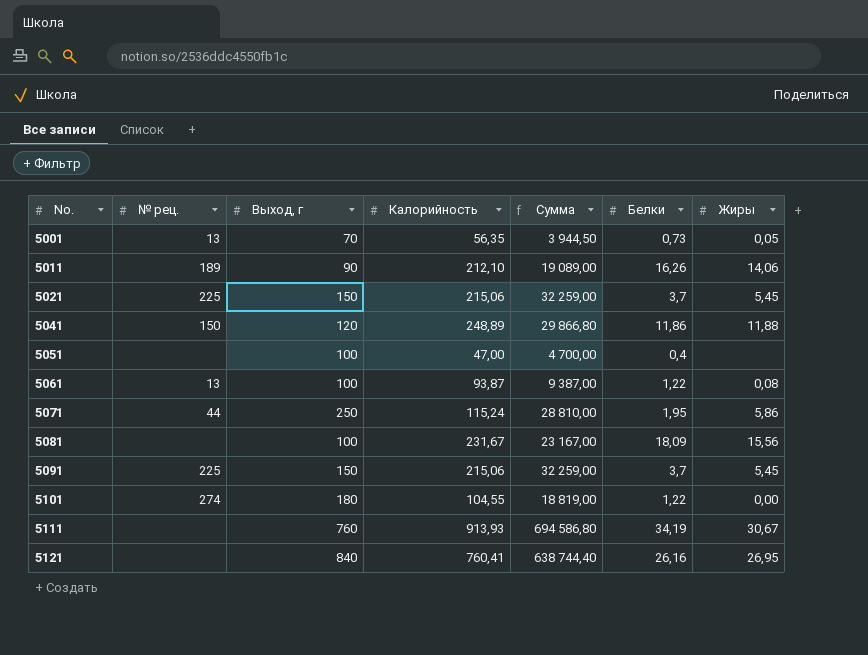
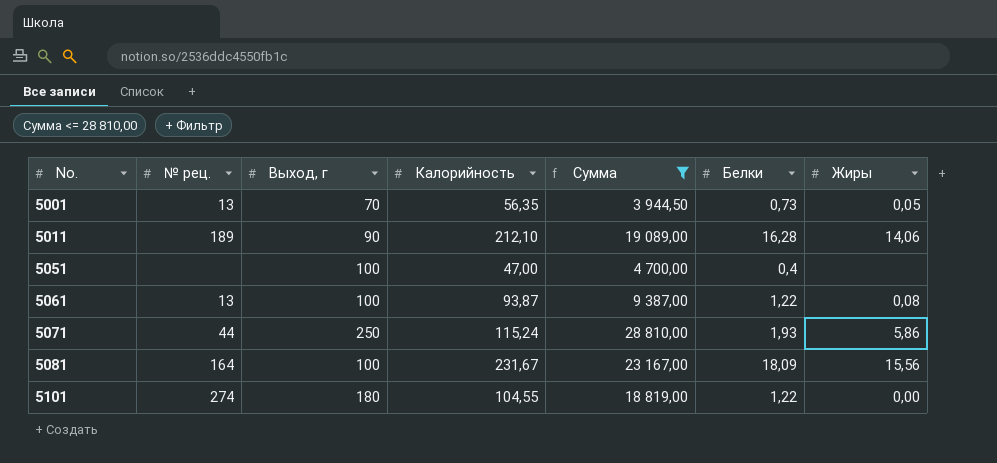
filter: none -> Сумма <= 28 810,00
5011 | Белки: 16,26 -> 16,28
5071 | Белки: 1,95 -> 1,93
5081 | № рец.: none -> 164

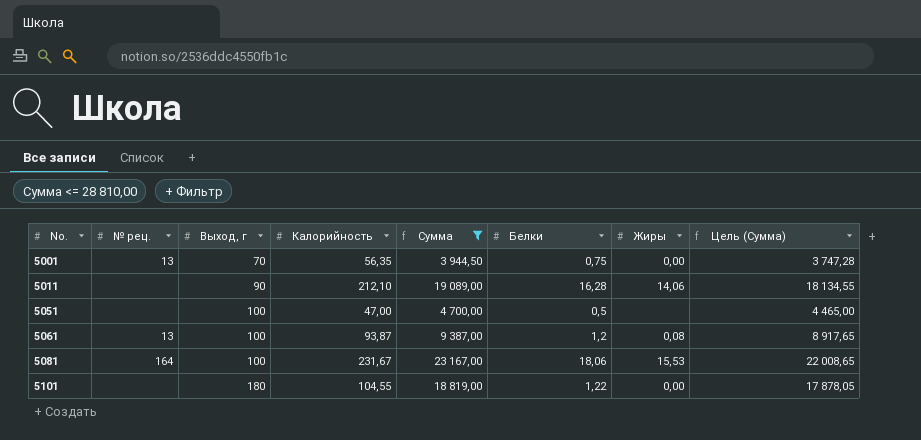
column Цель (Сумма) | formula: none -> [Сумма] * 0,95
row 5071: 44 | 250 | 115,24 | 28 810,00 | 1,93 | 5,86 -> none
5001 | Белки: 0,73 -> 0,75
5001 | Жиры: 0,05 -> 0,00
5011 | № рец.: 189 -> none
5051 | Белки: 0,4 -> 0,5
5061 | Белки: 1,22 -> 1,2
5081 | Белки: 18,09 -> 18,06
5081 | Жиры: 15,56 -> 15,53
5101 | № рец.: 274 -> none

